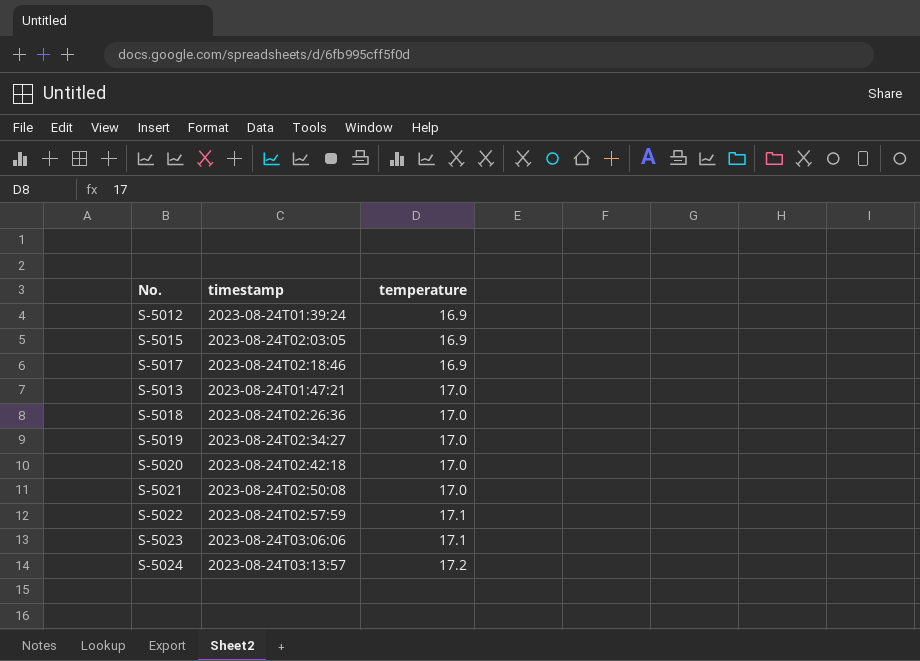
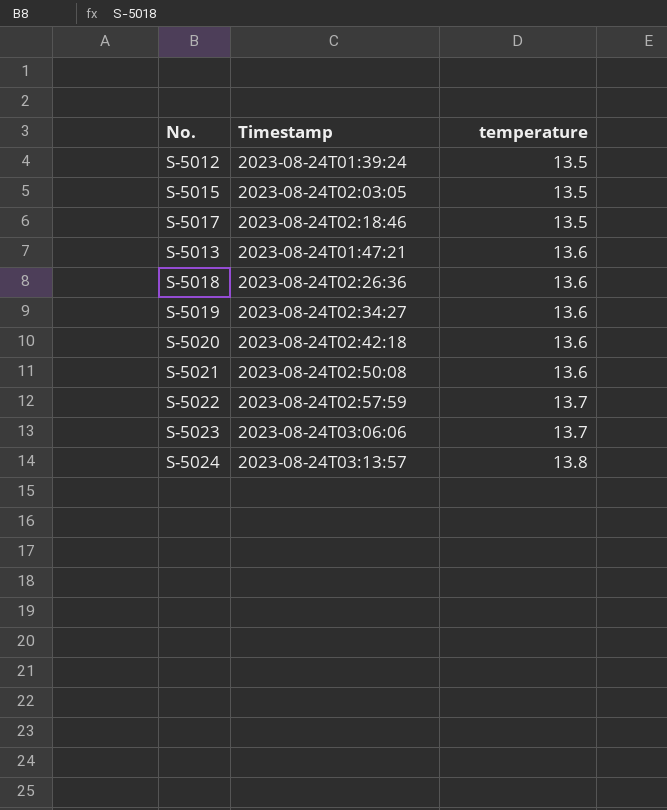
column name: timestamp -> Timestamp
S-5012 | temperature: 16.9 -> 13.5
S-5015 | temperature: 16.9 -> 13.5
S-5017 | temperature: 16.9 -> 13.5
S-5013 | temperature: 17.0 -> 13.6
S-5018 | temperature: 17.0 -> 13.6
S-5019 | temperature: 17.0 -> 13.6
S-5020 | temperature: 17.0 -> 13.6
S-5021 | temperature: 17.0 -> 13.6
S-5022 | temperature: 17.1 -> 13.7
S-5023 | temperature: 17.1 -> 13.7
S-5024 | temperature: 17.2 -> 13.8

